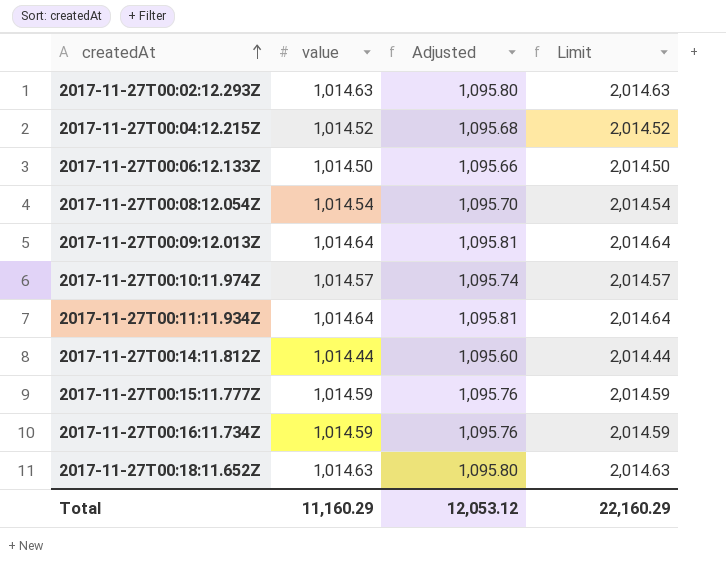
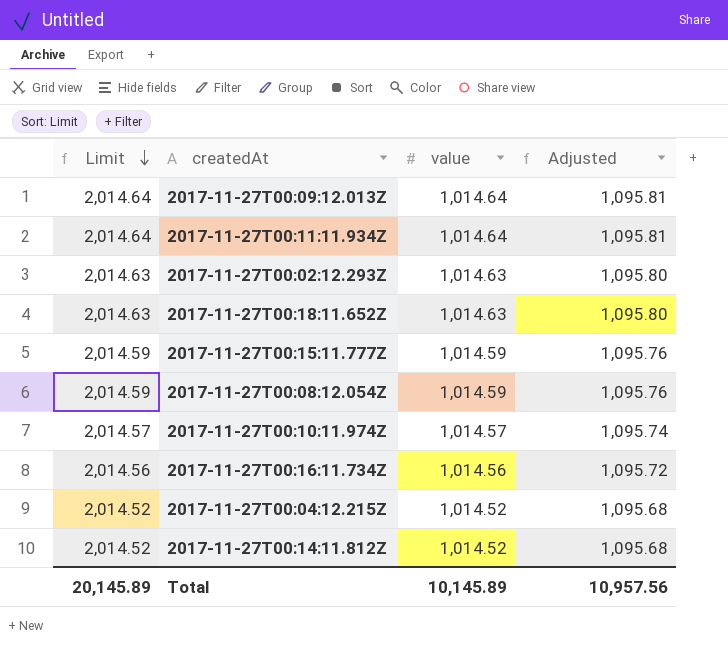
row order: createdAt ascending -> Limit descending
column Limit | position: 4 -> 1
row 2017-11-27T00:06:12.133Z: 1,014.50 | 1,095.66 | 2,014.50 -> none
2017-11-27T00:08:12.054Z | Limit: 2,014.54 -> 2,014.59
2017-11-27T00:08:12.054Z | value: 1,014.54 -> 1,014.59
2017-11-27T00:08:12.054Z | Adjusted: 1,095.70 -> 1,095.76
2017-11-27T00:16:11.734Z | Limit: 2,014.59 -> 2,014.56
2017-11-27T00:16:11.734Z | value: 1,014.59 -> 1,014.56
2017-11-27T00:16:11.734Z | Adjusted: 1,095.76 -> 1,095.72
2017-11-27T00:14:11.812Z | Limit: 2,014.44 -> 2,014.52
2017-11-27T00:14:11.812Z | value: 1,014.44 -> 1,014.52
2017-11-27T00:14:11.812Z | Adjusted: 1,095.60 -> 1,095.68
Total | Limit: 22,160.29 -> 20,145.89
Total | value: 11,160.29 -> 10,145.89
Total | Adjusted: 12,053.12 -> 10,957.56

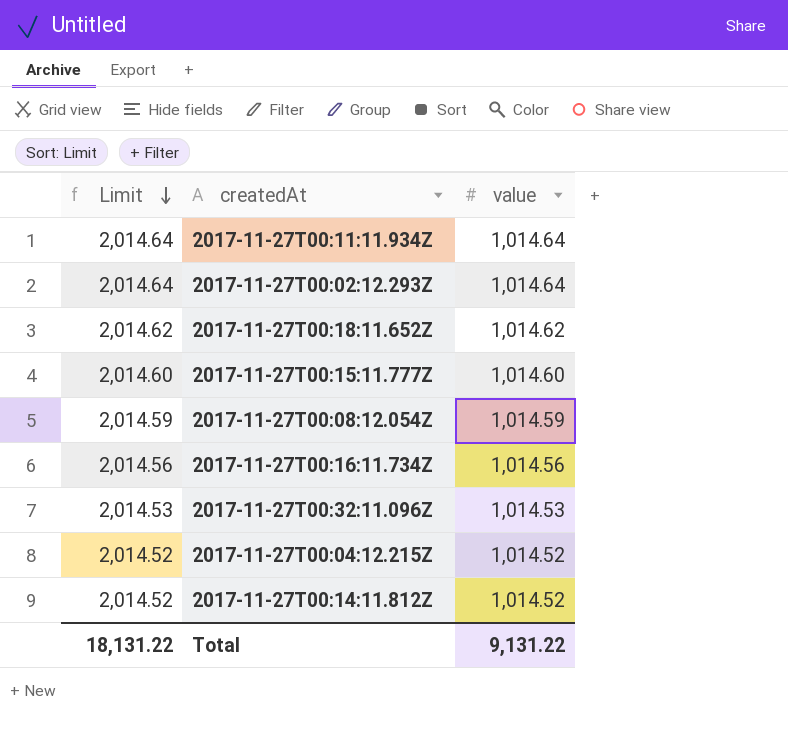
column Adjusted | formula: [value] * 1.08 -> none
row 2017-11-27T00:09:12.013Z: 2,014.64 | 1,014.64 | 1,095.81 -> none
row 2017-11-27T00:10:11.974Z: 2,014.57 | 1,014.57 | 1,095.74 -> none
2017-11-27T00:02:12.293Z | Limit: 2,014.63 -> 2,014.64
2017-11-27T00:02:12.293Z | value: 1,014.63 -> 1,014.64
2017-11-27T00:18:11.652Z | Limit: 2,014.63 -> 2,014.62
2017-11-27T00:18:11.652Z | value: 1,014.63 -> 1,014.62
2017-11-27T00:15:11.777Z | Limit: 2,014.59 -> 2,014.60
2017-11-27T00:15:11.777Z | value: 1,014.59 -> 1,014.60
row 2017-11-27T00:32:11.096Z: none -> 2,014.53 | 1,014.53
Total | Limit: 20,145.89 -> 18,131.22
Total | value: 10,145.89 -> 9,131.22

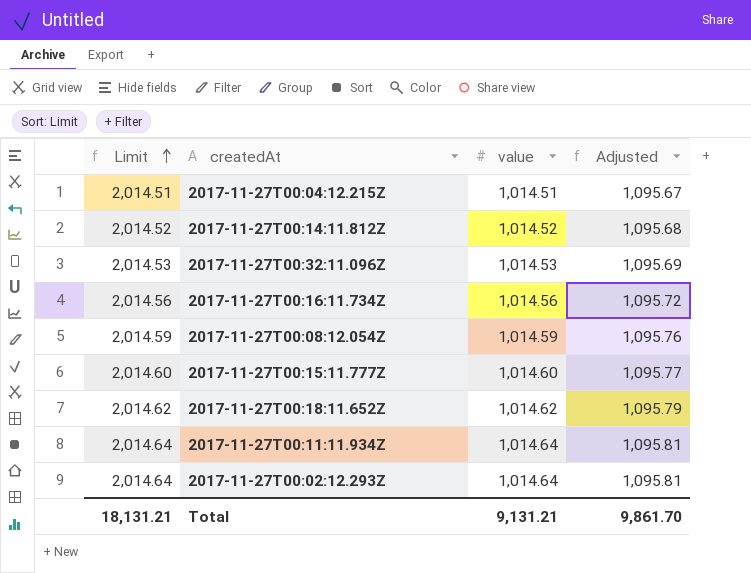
row order: Limit descending -> Limit ascending
column Adjusted | formula: none -> [value] * 1.08
2017-11-27T00:04:12.215Z | Limit: 2,014.52 -> 2,014.51
2017-11-27T00:04:12.215Z | value: 1,014.52 -> 1,014.51
Total | Limit: 18,131.22 -> 18,131.21
Total | value: 9,131.22 -> 9,131.21

